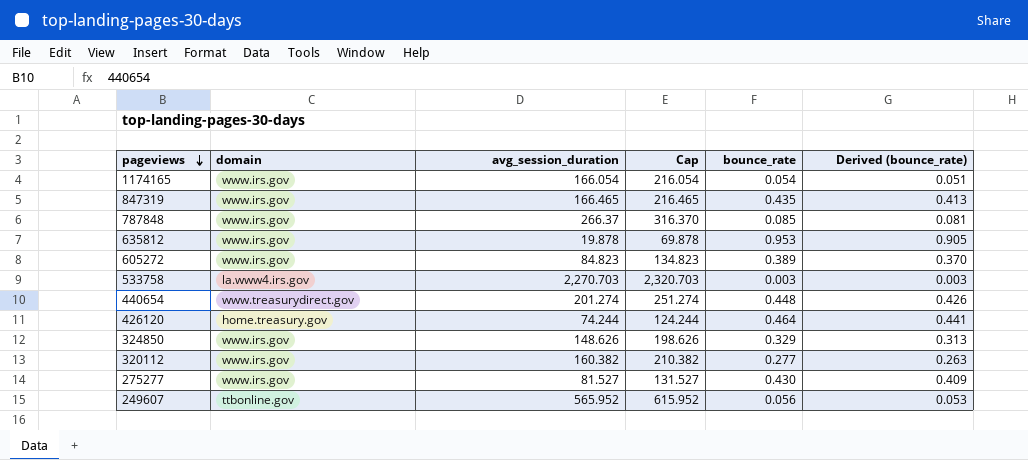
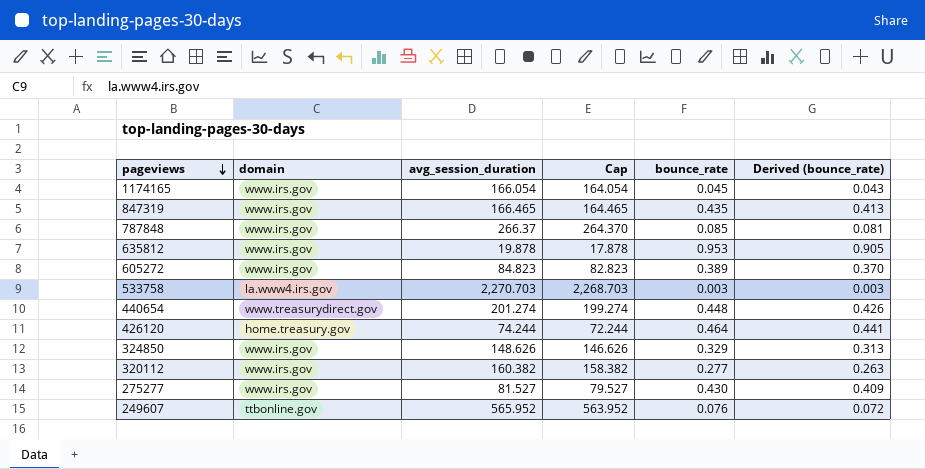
column Cap | formula: [avg_session_duration] + 50 -> [avg_session_duration] - 2
1174165 | bounce_rate: 0.054 -> 0.045
1174165 | Derived (bounce_rate): 0.051 -> 0.043
249607 | bounce_rate: 0.056 -> 0.076
249607 | Derived (bounce_rate): 0.053 -> 0.072

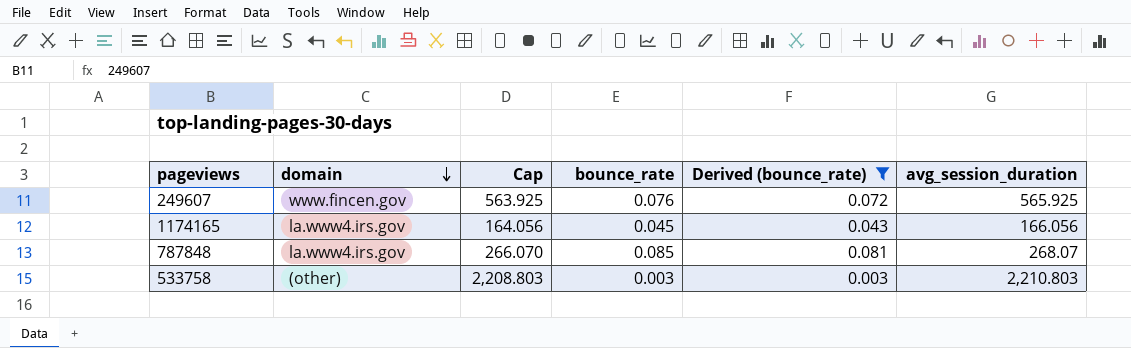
filter: none -> Derived (bounce_rate) <= 0.081
row order: pageviews descending -> domain descending
column avg_session_duration | position: 3 -> 6
249607 | domain: ttbonline.gov -> www.fincen.gov
249607 | Cap: 563.952 -> 563.925
249607 | avg_session_duration: 565.952 -> 565.925
1174165 | domain: www.irs.gov -> la.www4.irs.gov
1174165 | Cap: 164.054 -> 164.056
1174165 | avg_session_duration: 166.054 -> 166.056
787848 | domain: www.irs.gov -> la.www4.irs.gov
787848 | Cap: 264.370 -> 266.070
787848 | avg_session_duration: 266.37 -> 268.07
533758 | domain: la.www4.irs.gov -> (other)
533758 | Cap: 2,268.703 -> 2,208.803
533758 | avg_session_duration: 2,270.703 -> 2,210.803

